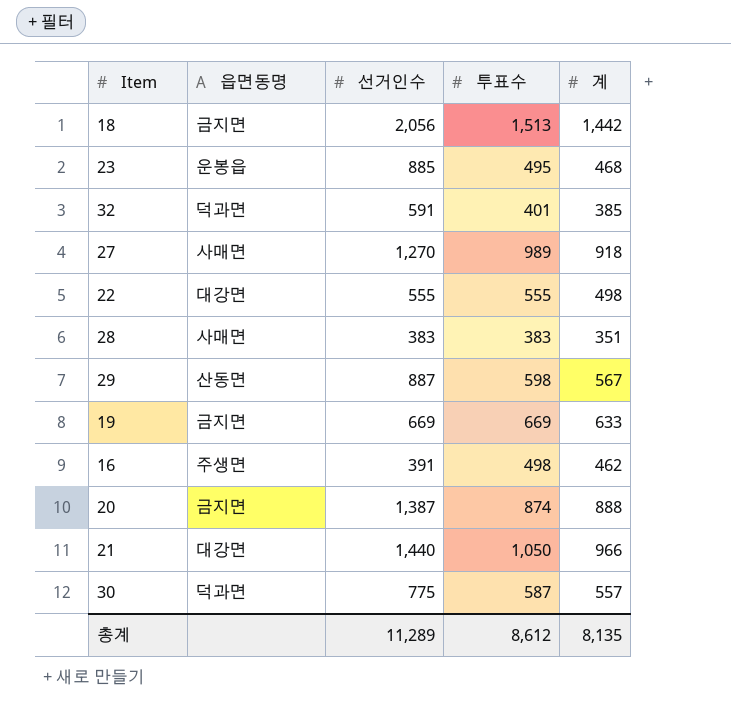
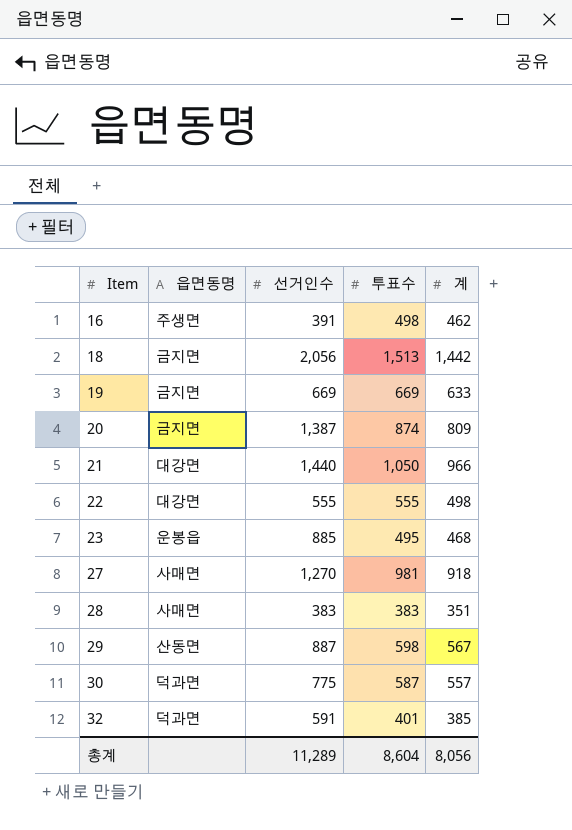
row order: none -> Item ascending
20 | 계: 888 -> 809
27 | 투표수: 989 -> 981
총계 | 투표수: 8,612 -> 8,604
총계 | 계: 8,135 -> 8,056

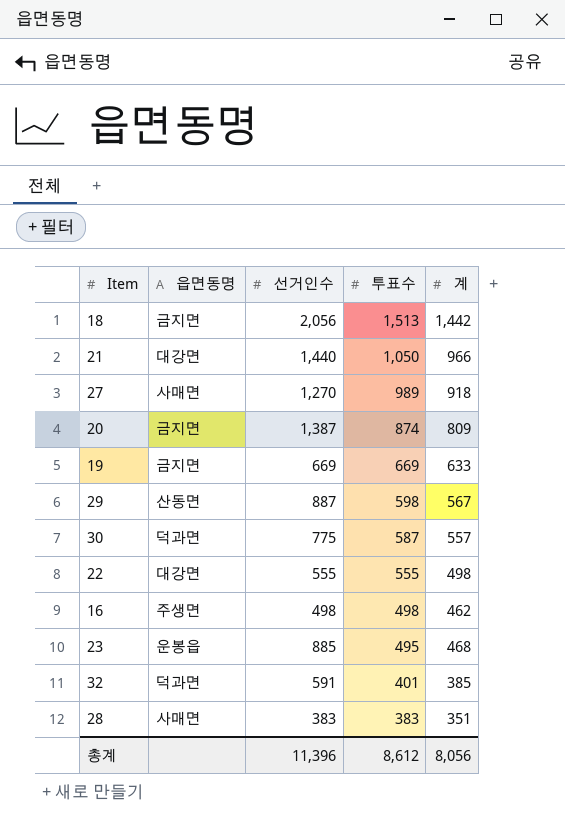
row order: Item ascending -> 투표수 descending
27 | 투표수: 981 -> 989
16 | 선거인수: 391 -> 498
총계 | 선거인수: 11,289 -> 11,396
총계 | 투표수: 8,604 -> 8,612

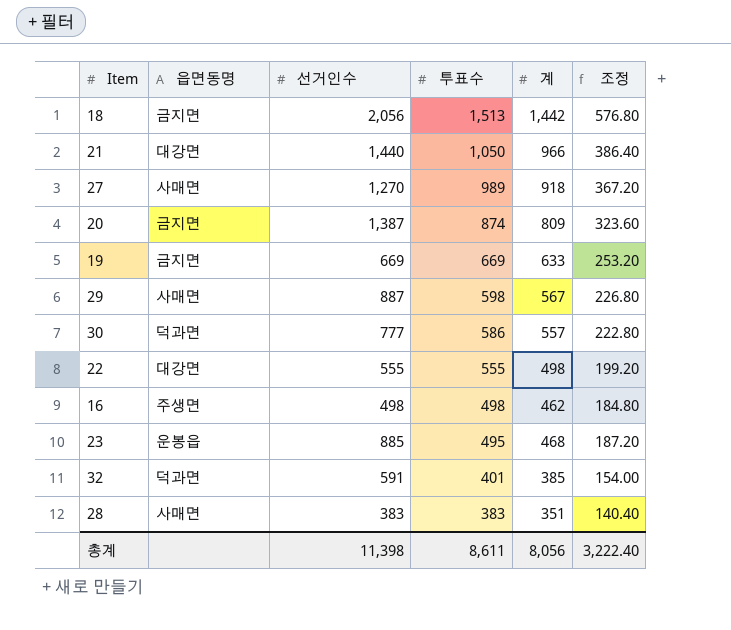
column 조정 | formula: none -> [계] * 0.4
29 | 읍면동명: 산동면 -> 사매면
30 | 선거인수: 775 -> 777
30 | 투표수: 587 -> 586
총계 | 선거인수: 11,396 -> 11,398
총계 | 투표수: 8,612 -> 8,611

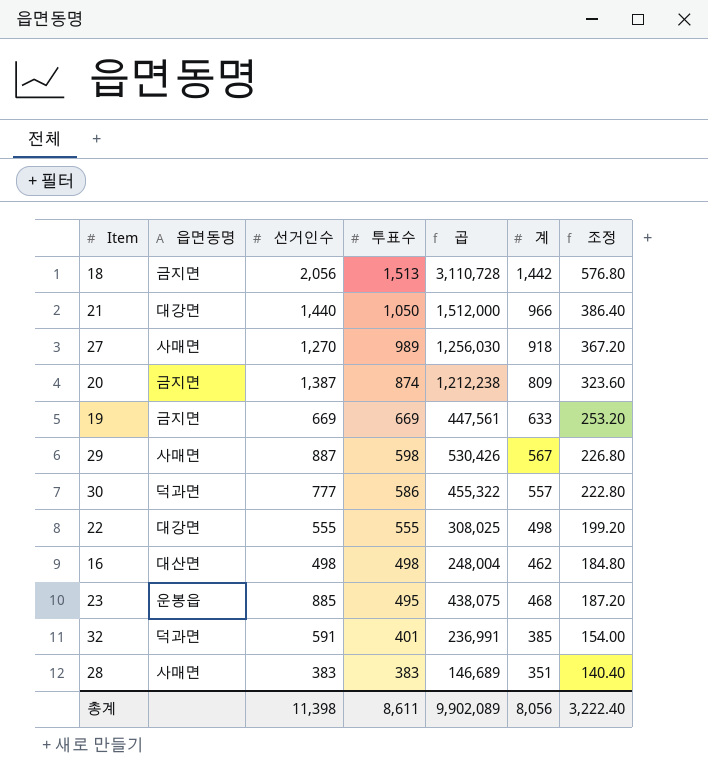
column 곱 | formula: none -> [선거인수] * [투표수]
16 | 읍면동명: 주생면 -> 대산면

